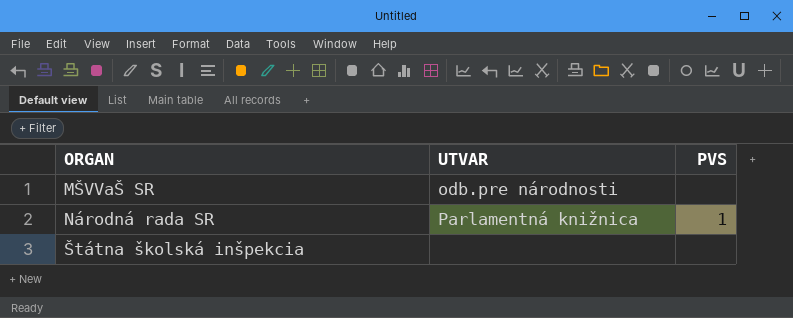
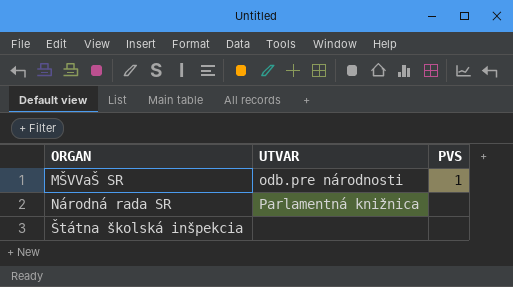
MŠVVaŠ SR | PVS: none -> 1
Národná rada SR | PVS: 1 -> none

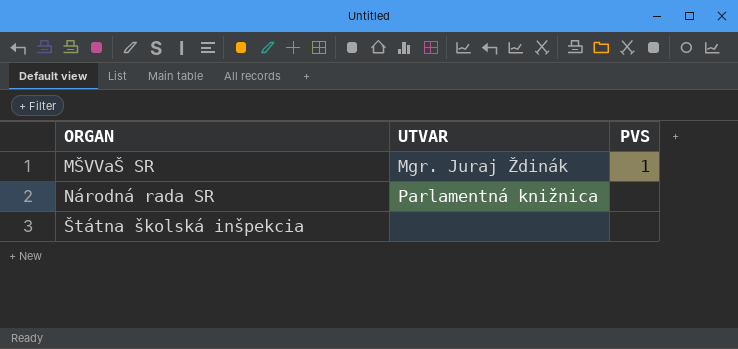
MŠVVaŠ SR | UTVAR: odb.pre národnosti -> Mgr. Juraj Ždinák

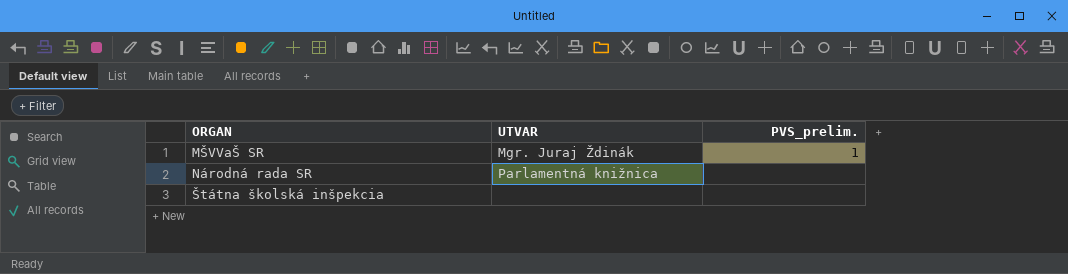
column name: PVS -> PVS_prelim.

